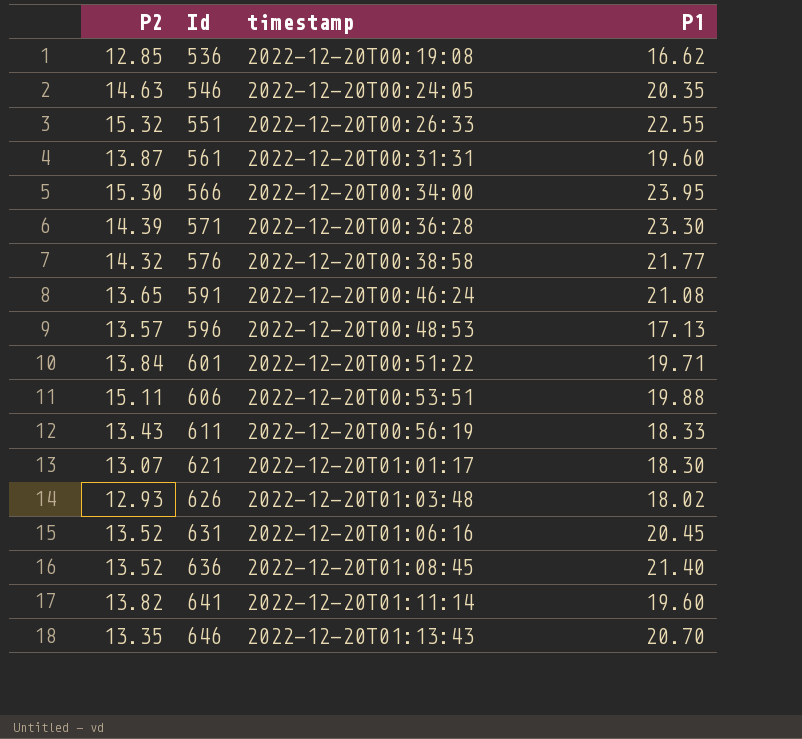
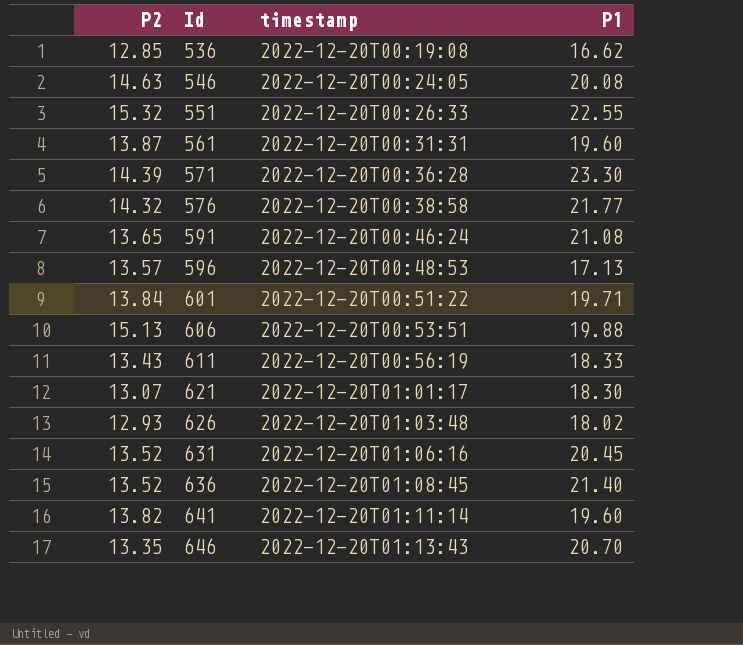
row 566: 15.30 | 2022-12-20T00:34:00 | 23.95 -> none
546 | P1: 20.35 -> 20.08
606 | P2: 15.11 -> 15.13

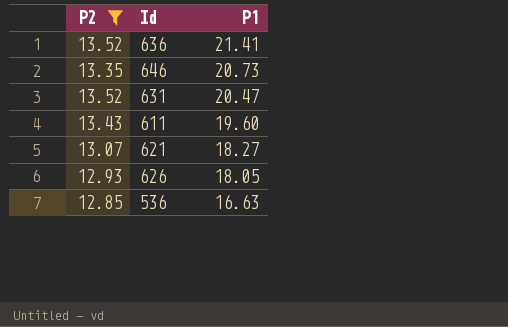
filter: none -> P2 <= 13.52
row order: Id ascending -> P1 descending
column timestamp | position: 3 -> none
636 | P1: 21.40 -> 21.41
646 | P1: 20.70 -> 20.73
631 | P1: 20.45 -> 20.47
611 | P1: 18.33 -> 19.60
621 | P1: 18.30 -> 18.27
626 | P1: 18.02 -> 18.05
536 | P1: 16.62 -> 16.63

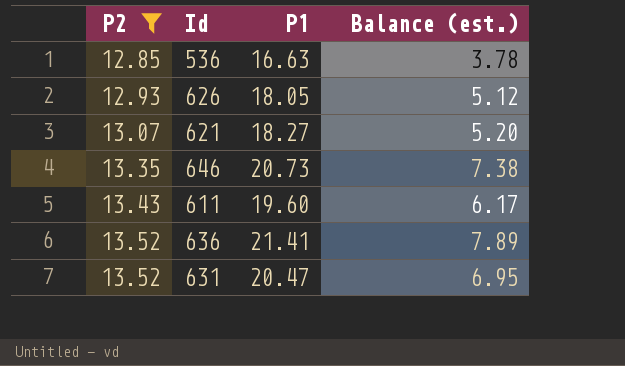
row order: P1 descending -> P2 ascending
column Balance (est.) | formula: none -> [P1] - [P2]

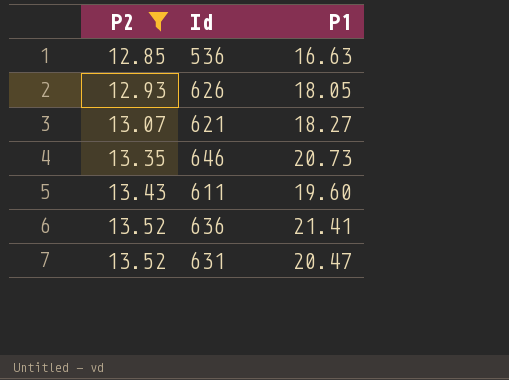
column Balance (est.) | formula: [P1] - [P2] -> none

